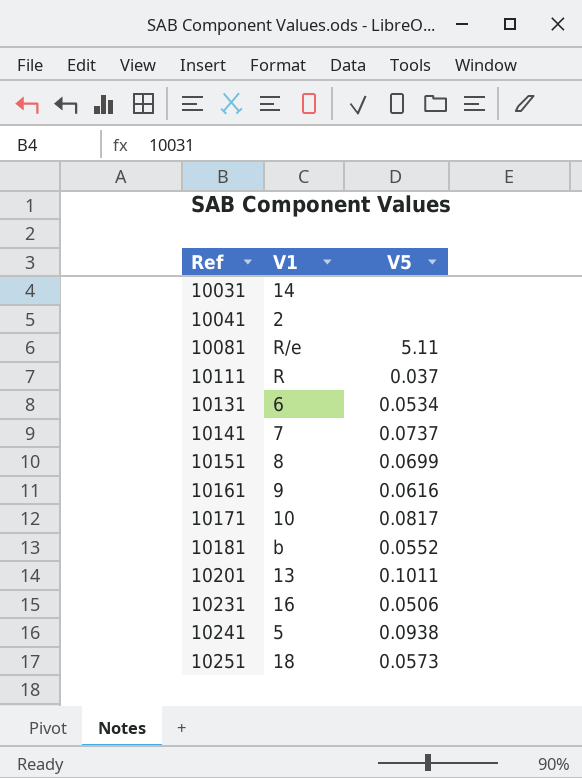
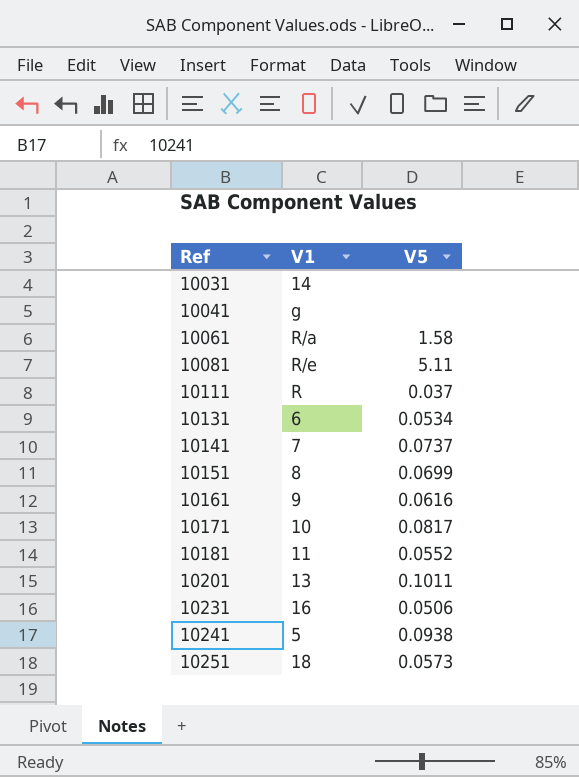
10041 | V1: 2 -> g
row 10061: none -> R/a | 1.58
10181 | V1: b -> 11

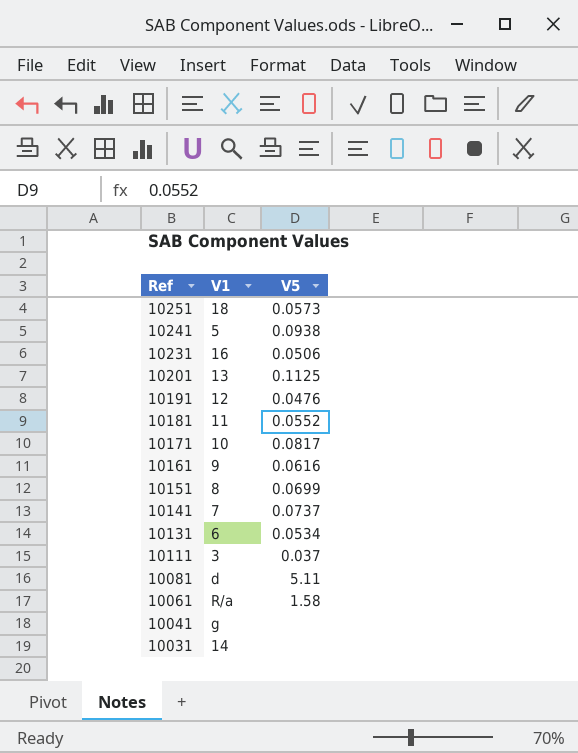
row order: Ref ascending -> Ref descending
10201 | V5: 0.1011 -> 0.1125
row 10191: none -> 12 | 0.0476
10111 | V1: R -> 3
10081 | V1: R/e -> d

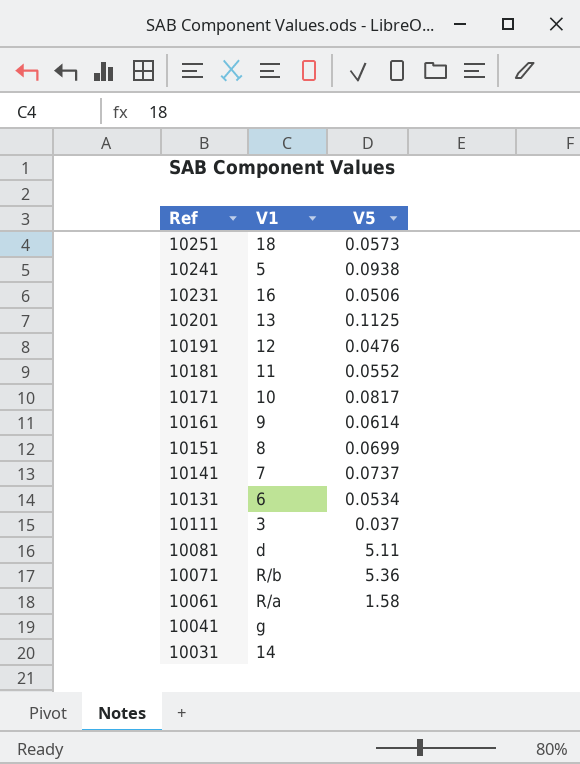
10161 | V5: 0.0616 -> 0.0614
row 10071: none -> R/b | 5.36

